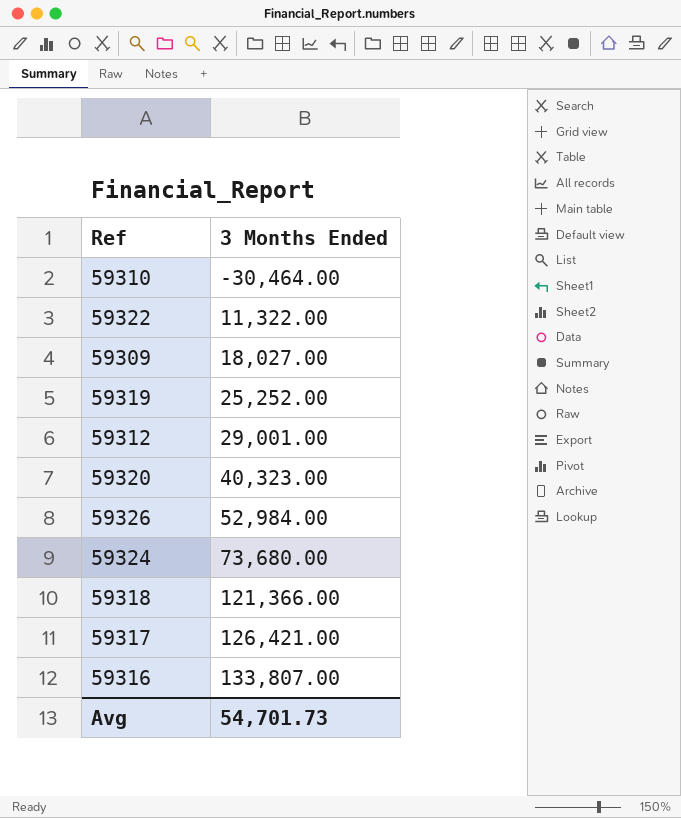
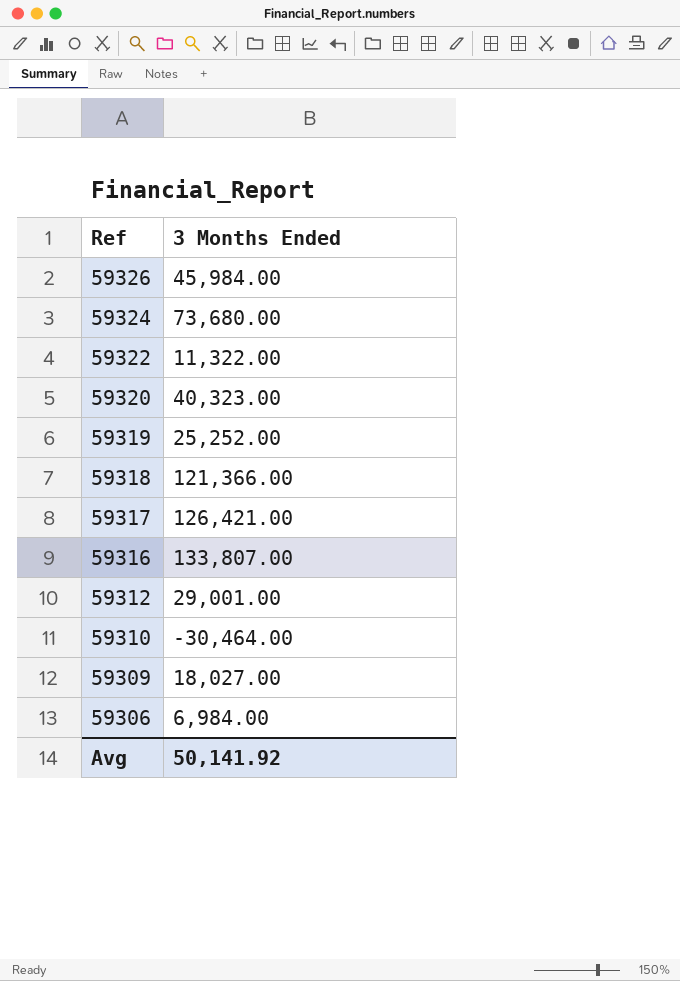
row order: 3 Months Ended ascending -> Ref descending
59326 | 3 Months Ended: 52,984.00 -> 45,984.00
row 59306: none -> 6,984.00
Avg | 3 Months Ended: 54,701.73 -> 50,141.92

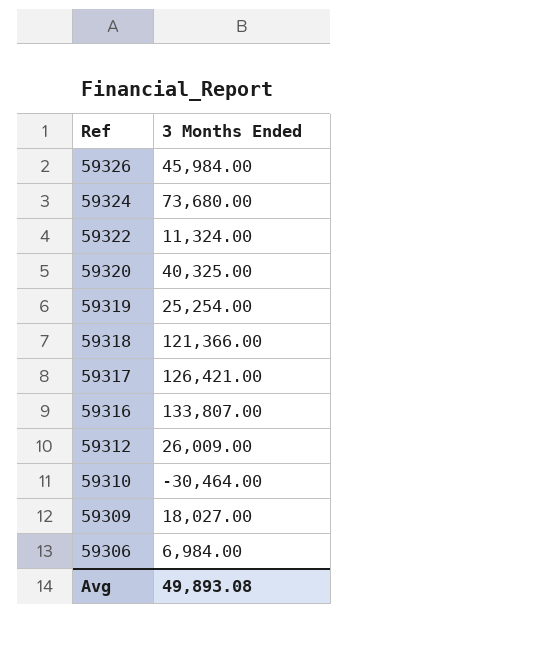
59322 | 3 Months Ended: 11,322.00 -> 11,324.00
59320 | 3 Months Ended: 40,323.00 -> 40,325.00
59319 | 3 Months Ended: 25,252.00 -> 25,254.00
59312 | 3 Months Ended: 29,001.00 -> 26,009.00
Avg | 3 Months Ended: 50,141.92 -> 49,893.08

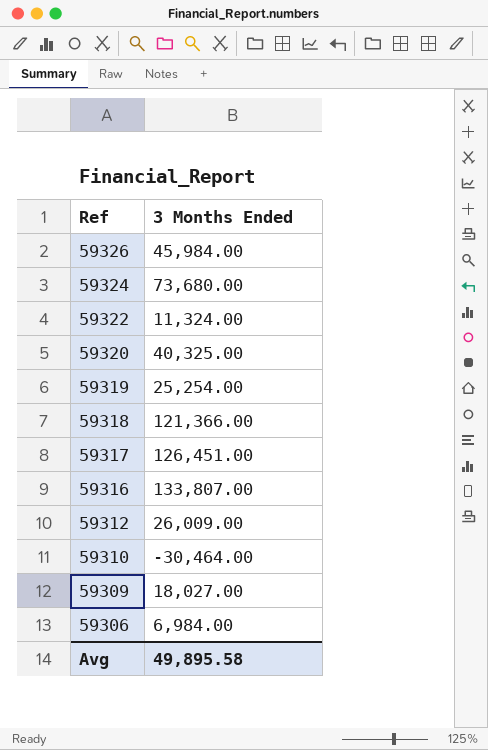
59317 | 3 Months Ended: 126,421.00 -> 126,451.00
Avg | 3 Months Ended: 49,893.08 -> 49,895.58

